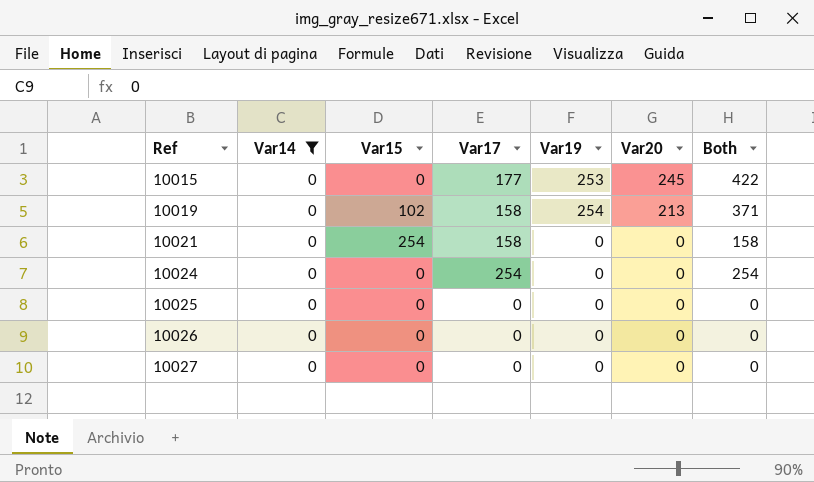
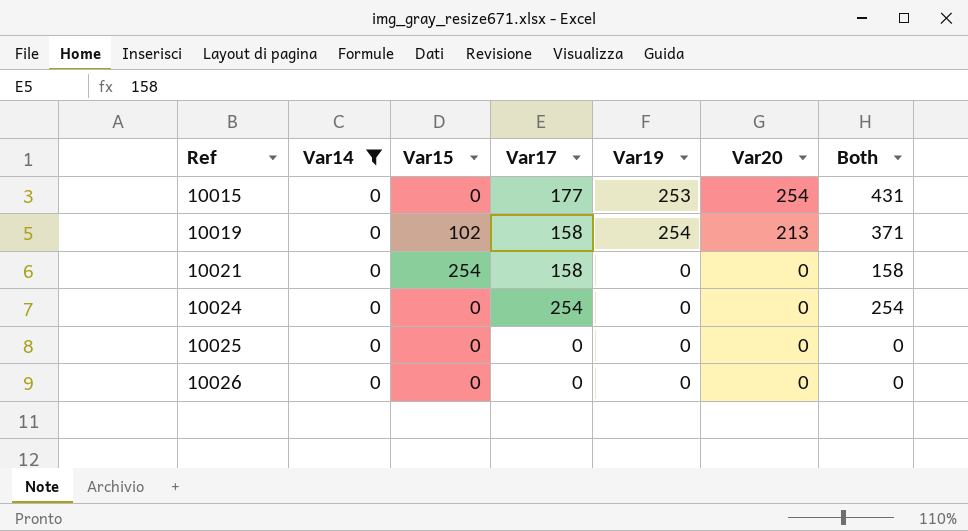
row 10027: 0 | 0 | 0 | 0 | 0 | 0 -> none
10015 | Var20: 245 -> 254
10015 | Both: 422 -> 431

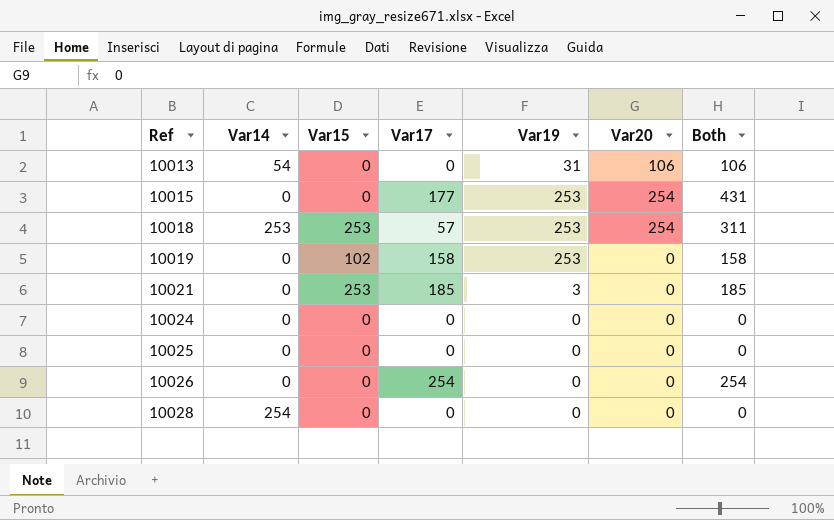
filter: Var14 = 0 -> none
10019 | Var19: 254 -> 253
10019 | Var20: 213 -> 0
10019 | Both: 371 -> 158
10021 | Var15: 254 -> 253
10021 | Var17: 158 -> 185
10021 | Var19: 0 -> 3
10021 | Both: 158 -> 185
10024 | Var17: 254 -> 0
10024 | Both: 254 -> 0
10026 | Var17: 0 -> 254
10026 | Both: 0 -> 254

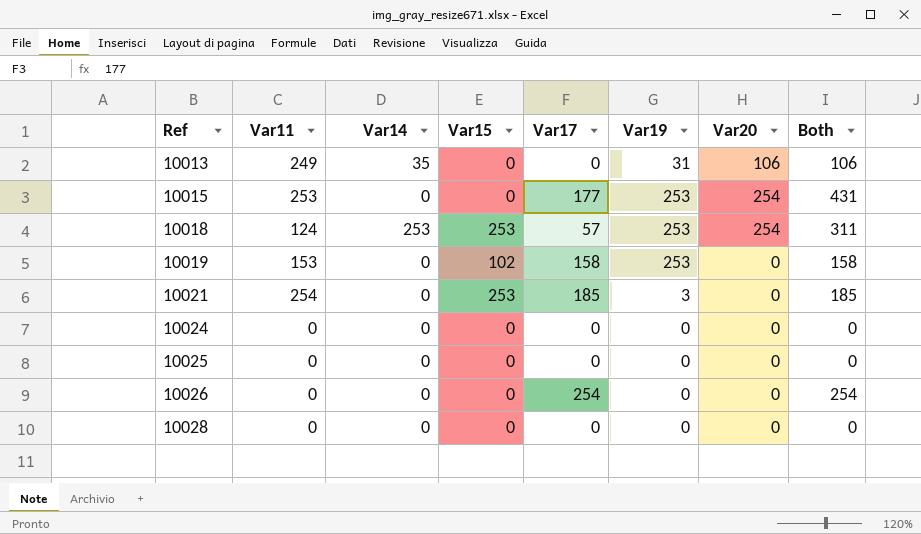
column Var11 | position: none -> 2
10013 | Var14: 54 -> 35
10028 | Var14: 254 -> 0

